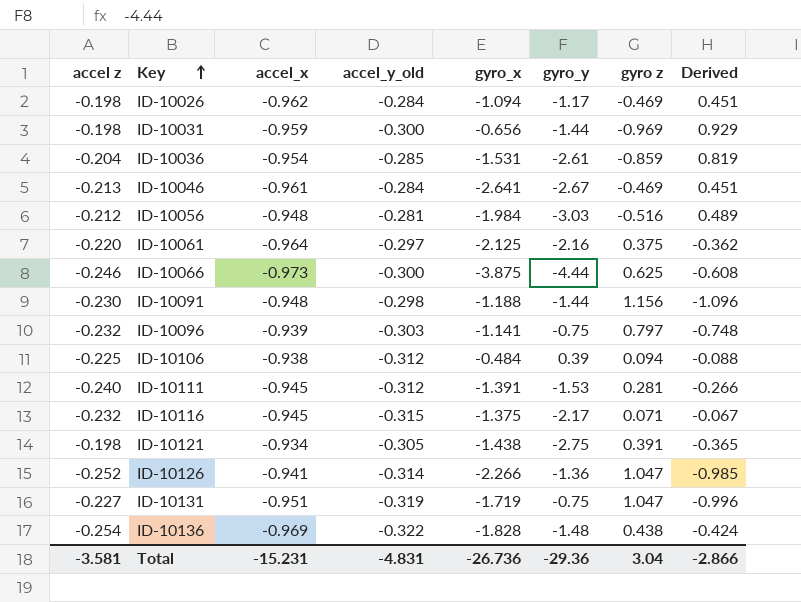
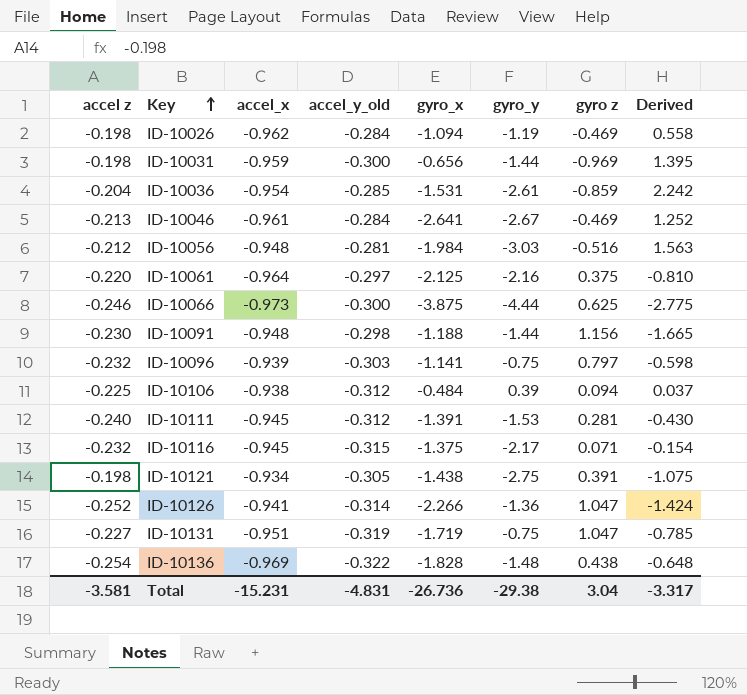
column Derived | formula: [accel_x] * [gyro z] -> [gyro_y] * [gyro z]
ID-10026 | gyro_y: -1.17 -> -1.19
Total | gyro_y: -29.36 -> -29.38
Total | Derived: -2.866 -> -3.317

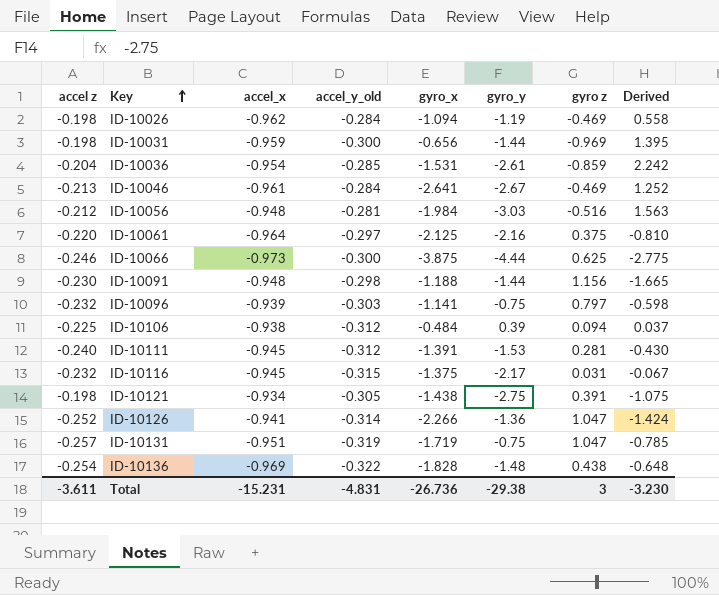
ID-10116 | gyro z: 0.071 -> 0.031
ID-10116 | Derived: -0.154 -> -0.067
ID-10131 | accel z: -0.227 -> -0.257
Total | accel z: -3.581 -> -3.611
Total | gyro z: 3.04 -> 3
Total | Derived: -3.317 -> -3.230

